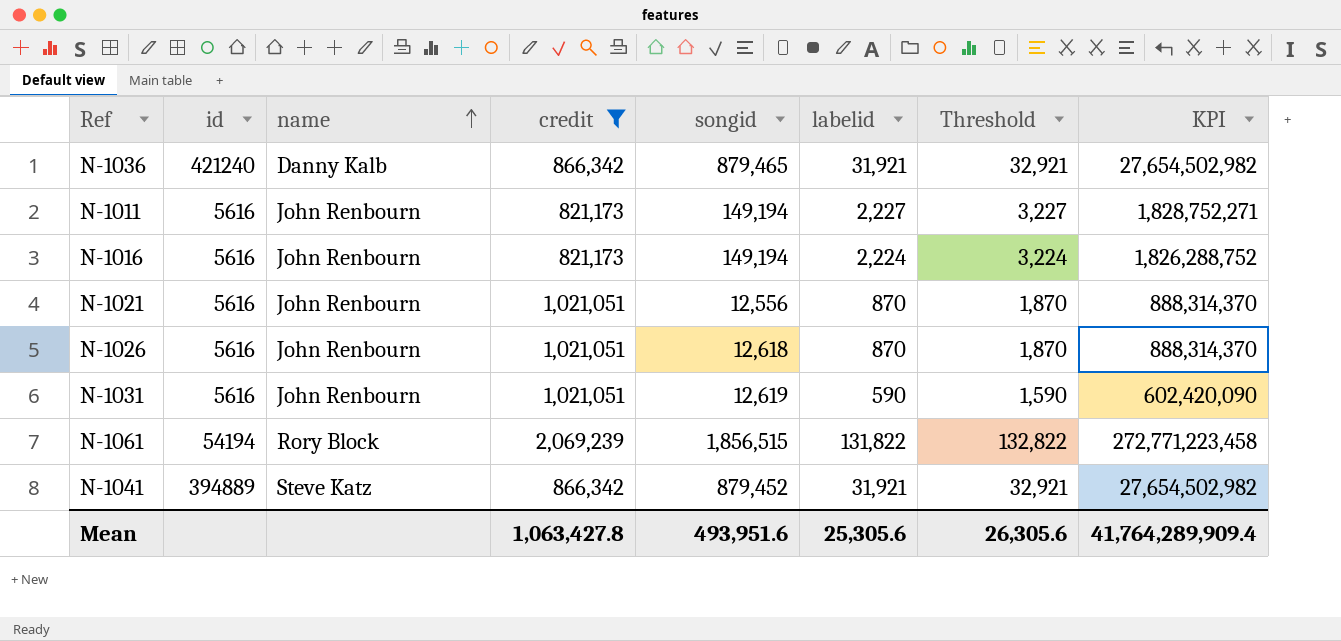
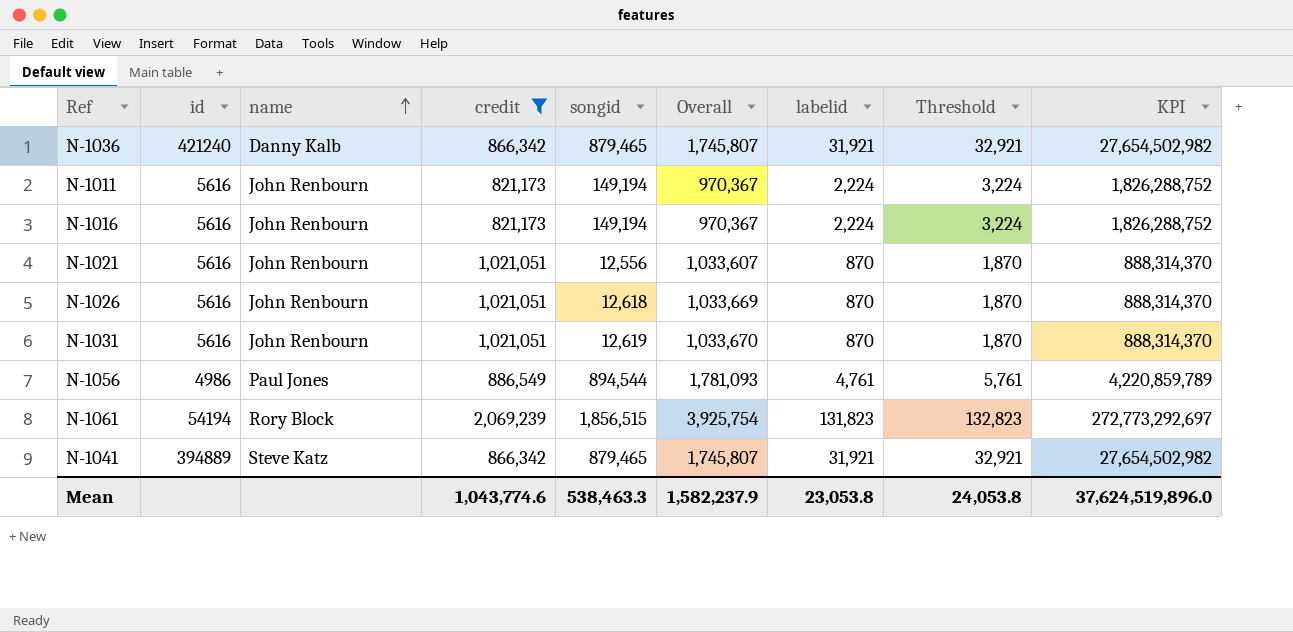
column Overall | formula: none -> [credit] + [songid]
N-1011 | labelid: 2,227 -> 2,224
N-1011 | Threshold: 3,227 -> 3,224
N-1011 | KPI: 1,828,752,271 -> 1,826,288,752
N-1031 | labelid: 590 -> 870
N-1031 | Threshold: 1,590 -> 1,870
N-1031 | KPI: 602,420,090 -> 888,314,370
row N-1056: none -> 4986 | Paul Jones | 886,549 | 894,544 | 1,781,093 | 4,761 | 5,761 | 4,220,859,789
N-1061 | labelid: 131,822 -> 131,823
N-1061 | Threshold: 132,822 -> 132,823
N-1061 | KPI: 272,771,223,458 -> 272,773,292,697
N-1041 | songid: 879,452 -> 879,465
Mean | credit: 1,063,427.8 -> 1,043,774.6
Mean | songid: 493,951.6 -> 538,463.3
Mean | labelid: 25,305.6 -> 23,053.8
Mean | Threshold: 26,305.6 -> 24,053.8
Mean | KPI: 41,764,289,909.4 -> 37,624,519,896.0

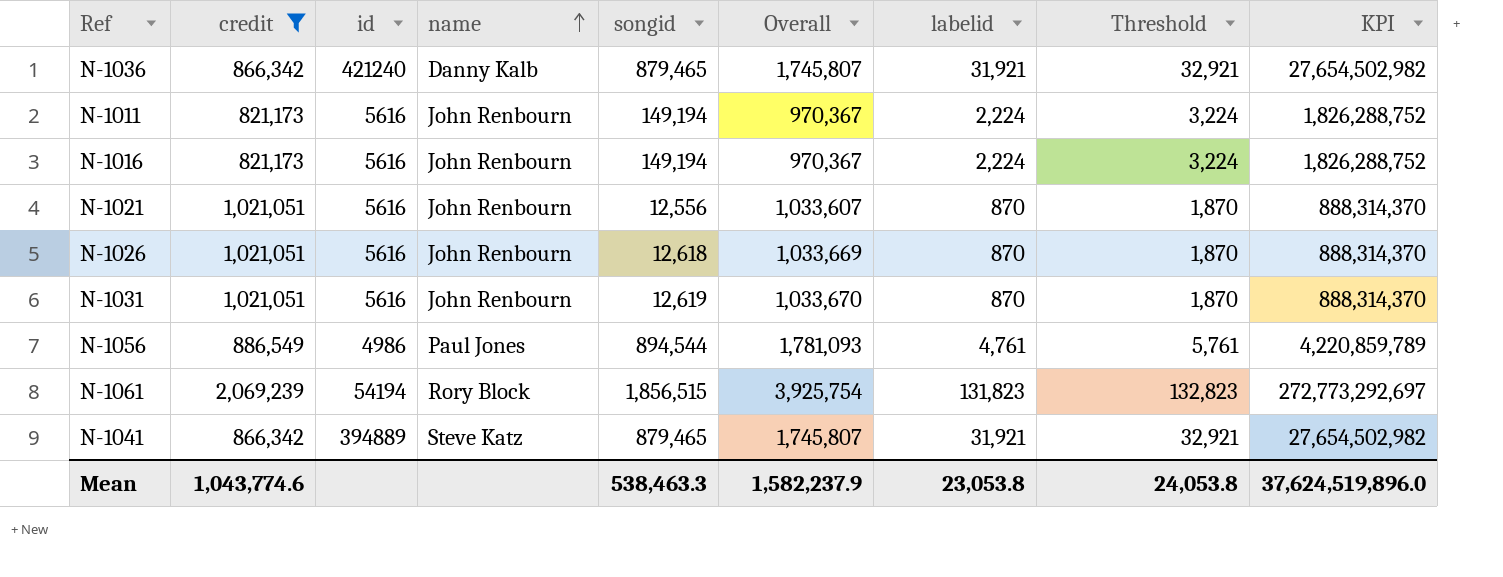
column credit | position: 4 -> 2

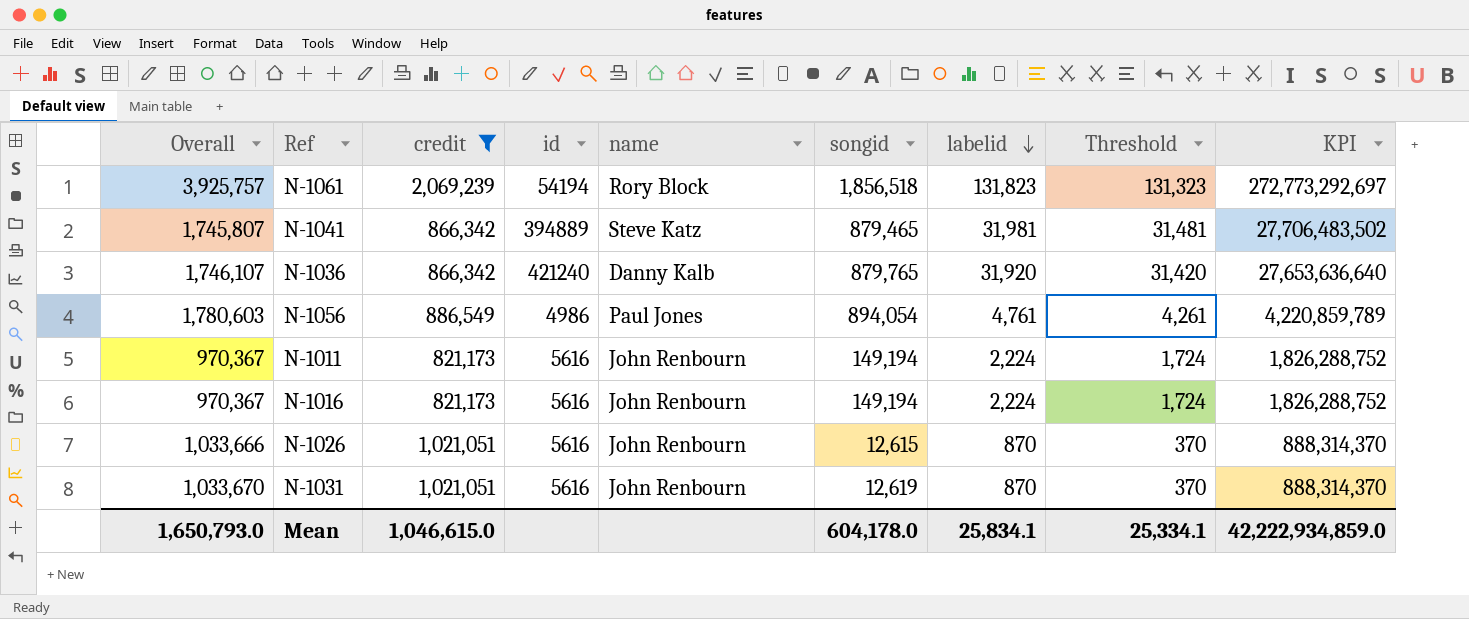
row order: name ascending -> labelid descending
column Overall | position: 6 -> 1
column Threshold | formula: [labelid] + 1000 -> [labelid] - 500
row N-1021: 1,021,051 | 5616 | John Renbourn | 12,556 | 1,033,607 | 870 | 1,870 | 888,314,370 -> none
N-1061 | Overall: 3,925,754 -> 3,925,757
N-1061 | songid: 1,856,515 -> 1,856,518
N-1041 | labelid: 31,921 -> 31,981
N-1041 | KPI: 27,654,502,982 -> 27,706,483,502
N-1036 | Overall: 1,745,807 -> 1,746,107
N-1036 | songid: 879,465 -> 879,765
N-1036 | labelid: 31,921 -> 31,920
N-1036 | KPI: 27,654,502,982 -> 27,653,636,640
N-1056 | Overall: 1,781,093 -> 1,780,603
N-1056 | songid: 894,544 -> 894,054
N-1026 | Overall: 1,033,669 -> 1,033,666
N-1026 | songid: 12,618 -> 12,615
Mean | Overall: 1,582,237.9 -> 1,650,793.0
Mean | credit: 1,043,774.6 -> 1,046,615.0
Mean | songid: 538,463.3 -> 604,178.0
Mean | labelid: 23,053.8 -> 25,834.1
Mean | Threshold: 24,053.8 -> 25,334.1
Mean | KPI: 37,624,519,896.0 -> 42,222,934,859.0

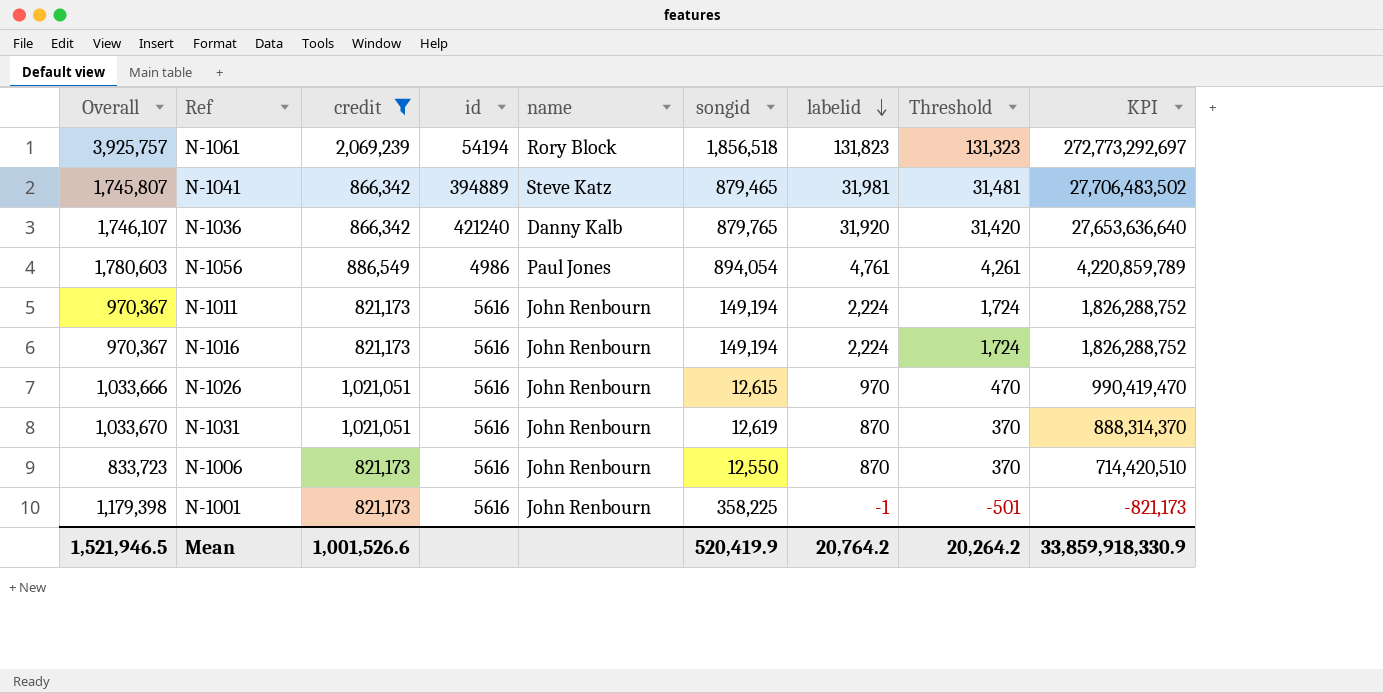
N-1026 | labelid: 870 -> 970
N-1026 | Threshold: 370 -> 470
N-1026 | KPI: 888,314,370 -> 990,419,470
row N-1006: none -> 833,723 | 821,173 | 5616 | John Renbourn | 12,550 | 870 | 370 | 714,420,510
row N-1001: none -> 1,179,398 | 821,173 | 5616 | John Renbourn | 358,225 | -1 | -501 | -821,173
Mean | Overall: 1,650,793.0 -> 1,521,946.5
Mean | credit: 1,046,615.0 -> 1,001,526.6
Mean | songid: 604,178.0 -> 520,419.9
Mean | labelid: 25,834.1 -> 20,764.2
Mean | Threshold: 25,334.1 -> 20,264.2
Mean | KPI: 42,222,934,859.0 -> 33,859,918,330.9

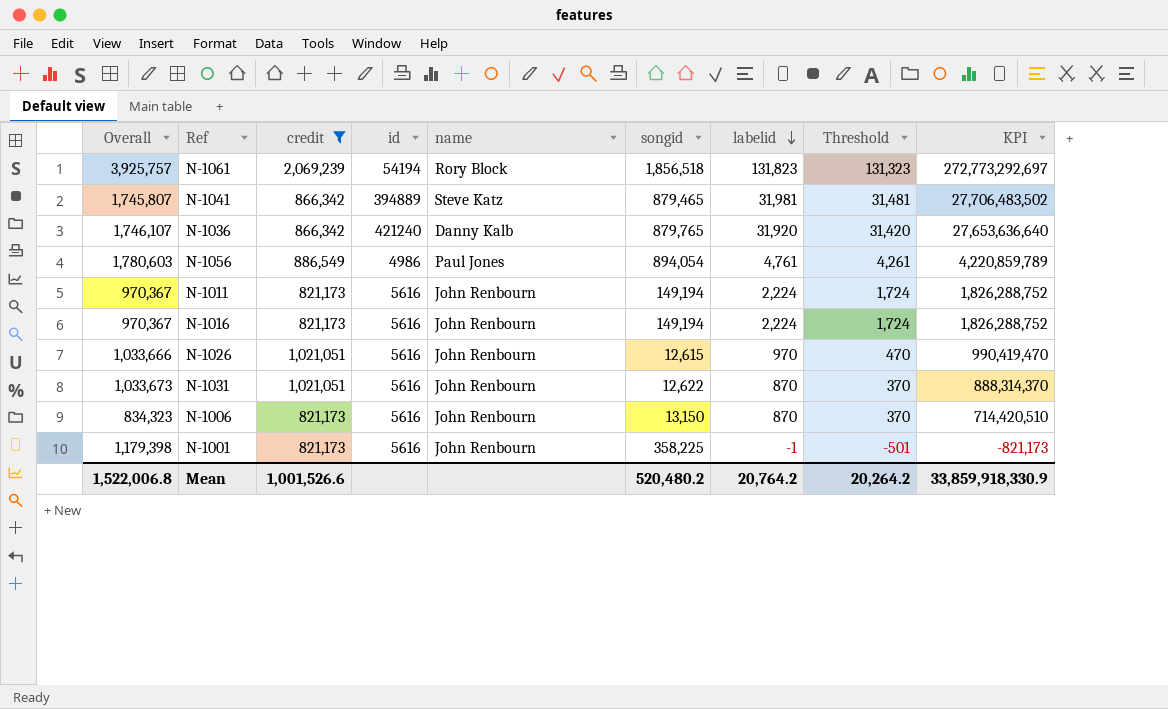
N-1031 | Overall: 1,033,670 -> 1,033,673
N-1031 | songid: 12,619 -> 12,622
N-1006 | Overall: 833,723 -> 834,323
N-1006 | songid: 12,550 -> 13,150
Mean | Overall: 1,521,946.5 -> 1,522,006.8
Mean | songid: 520,419.9 -> 520,480.2

